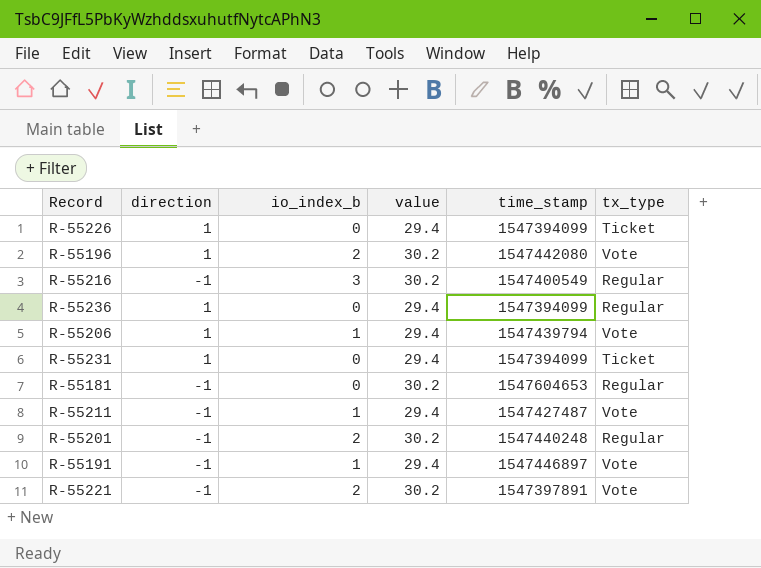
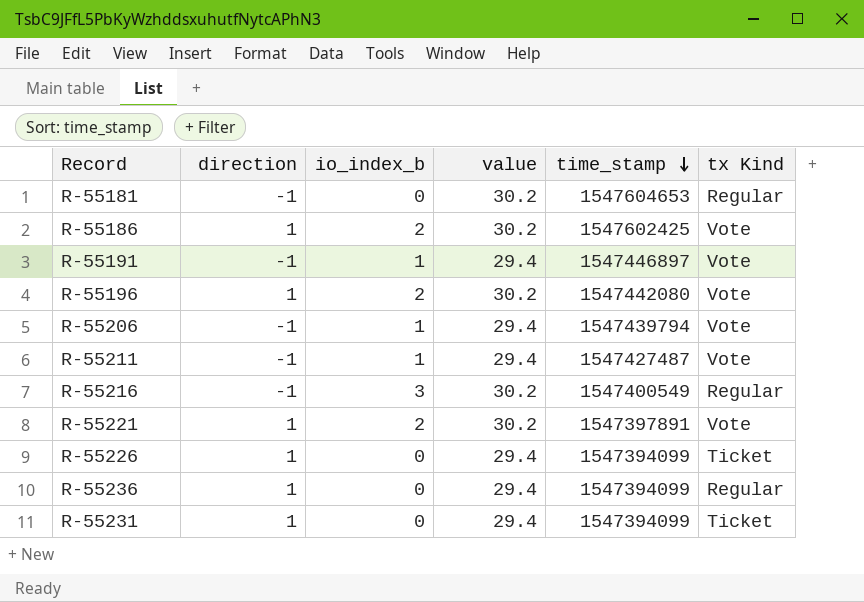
row order: none -> time_stamp descending
column name: tx_type -> tx Kind
row R-55201: -1 | 2 | 30.2 | 1547440248 | Regular -> none
row R-55186: none -> 1 | 2 | 30.2 | 1547602425 | Vote
R-55206 | direction: 1 -> -1
R-55221 | direction: -1 -> 1

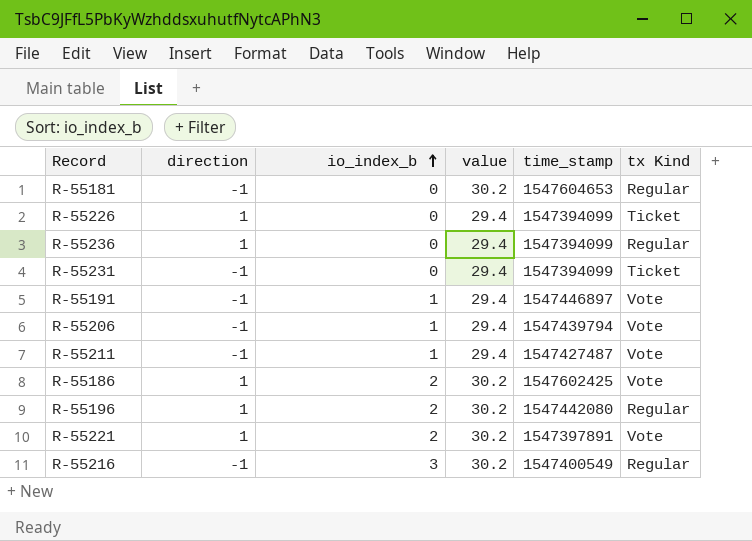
row order: time_stamp descending -> io_index_b ascending
R-55231 | direction: 1 -> -1
R-55196 | tx Kind: Vote -> Regular

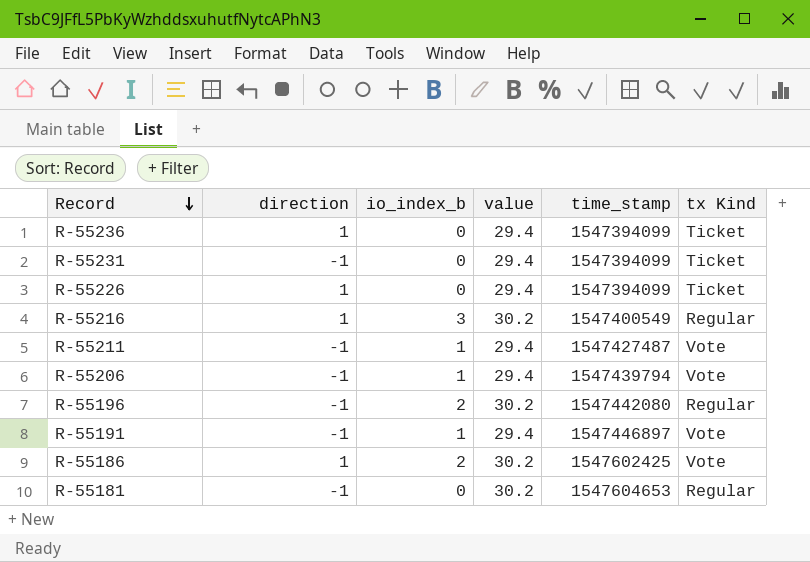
row order: io_index_b ascending -> Record descending
row R-55221: 1 | 2 | 30.2 | 1547397891 | Vote -> none
R-55236 | tx Kind: Regular -> Ticket
R-55216 | direction: -1 -> 1
R-55196 | direction: 1 -> -1

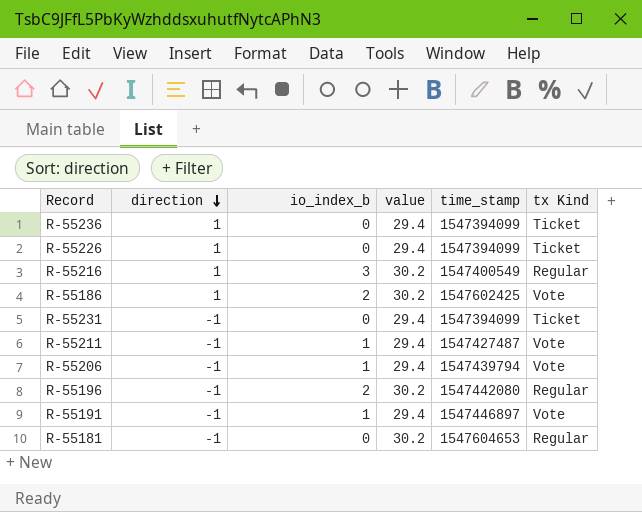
row order: Record descending -> direction descending

